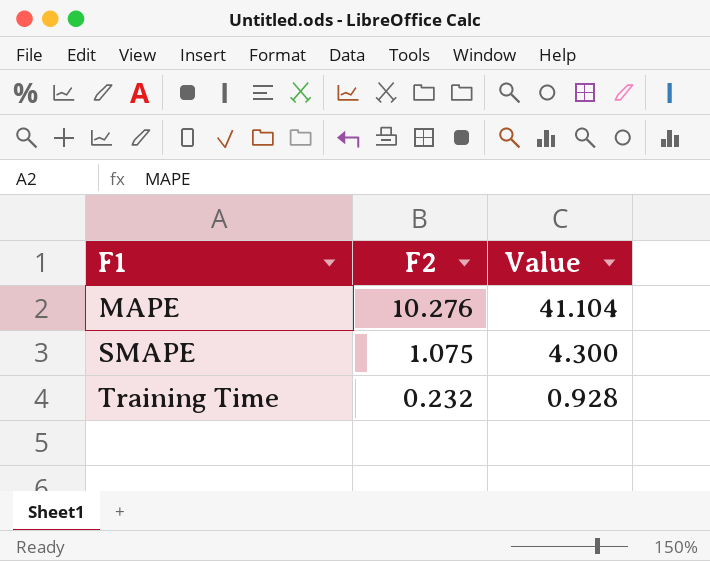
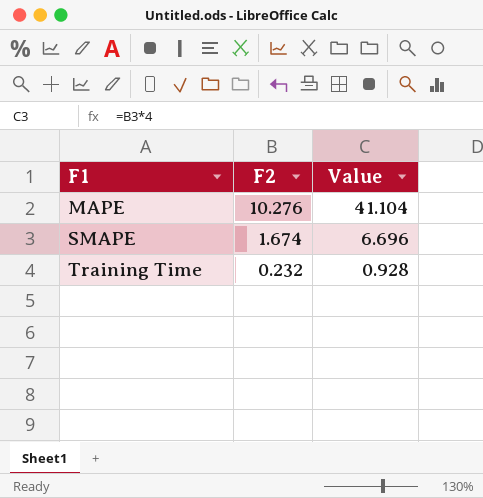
SMAPE | F2: 1.075 -> 1.674
SMAPE | Value: 4.300 -> 6.696

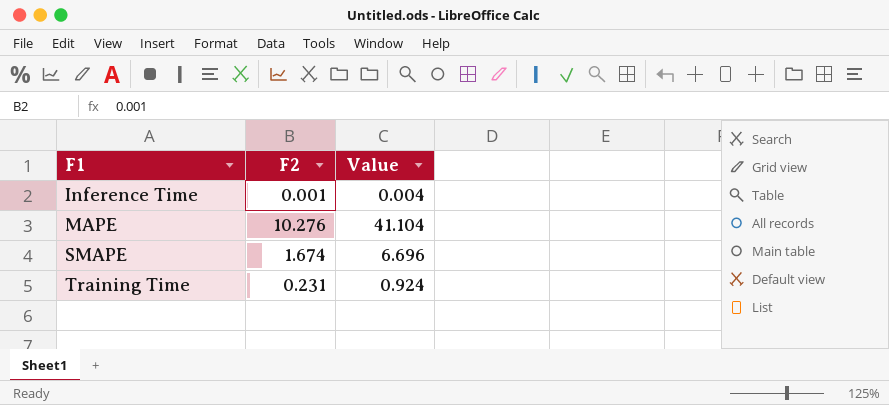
row Inference Time: none -> 0.001 | 0.004
Training Time | F2: 0.232 -> 0.231
Training Time | Value: 0.928 -> 0.924

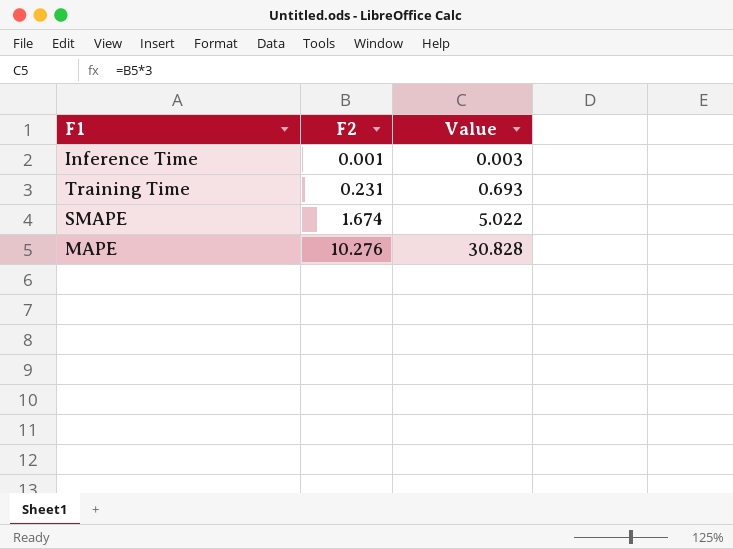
row order: F1 ascending -> F2 ascending
column Value | formula: [F2] * 4 -> [F2] * 3

